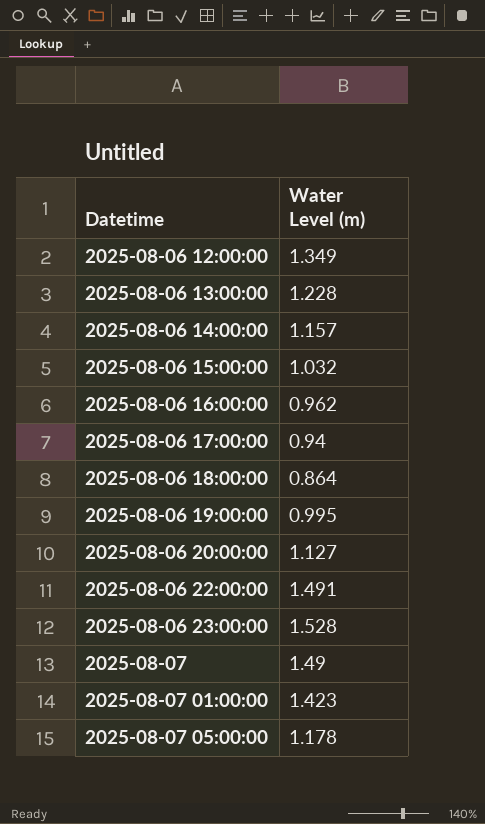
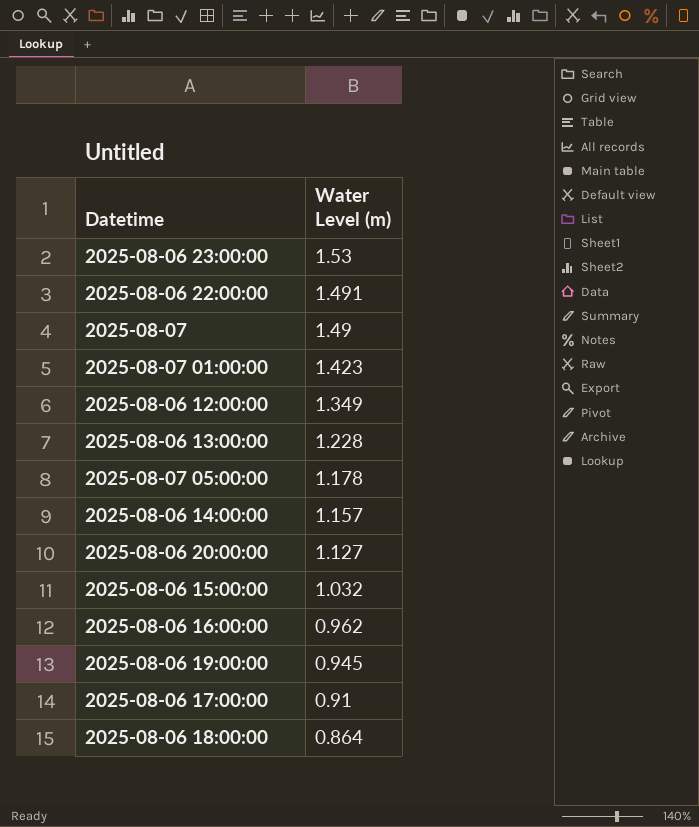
row order: Datetime ascending -> Water Level (m) descending
2025-08-06 23:00:00 | Water Level (m): 1.528 -> 1.53
2025-08-06 19:00:00 | Water Level (m): 0.995 -> 0.945
2025-08-06 17:00:00 | Water Level (m): 0.94 -> 0.91

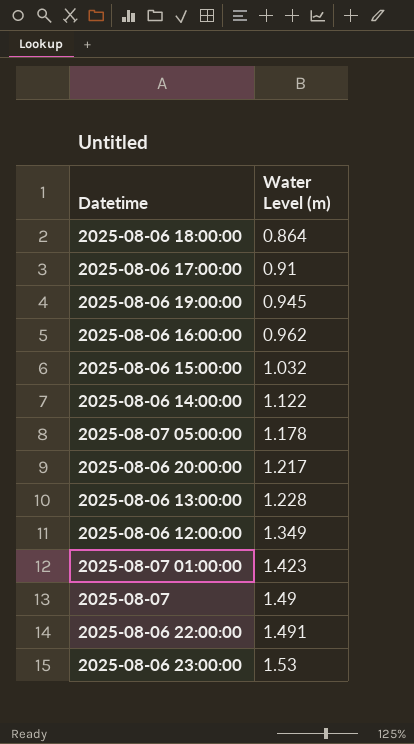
row order: Water Level (m) descending -> Water Level (m) ascending
2025-08-06 14:00:00 | Water Level (m): 1.157 -> 1.122
2025-08-06 20:00:00 | Water Level (m): 1.127 -> 1.217

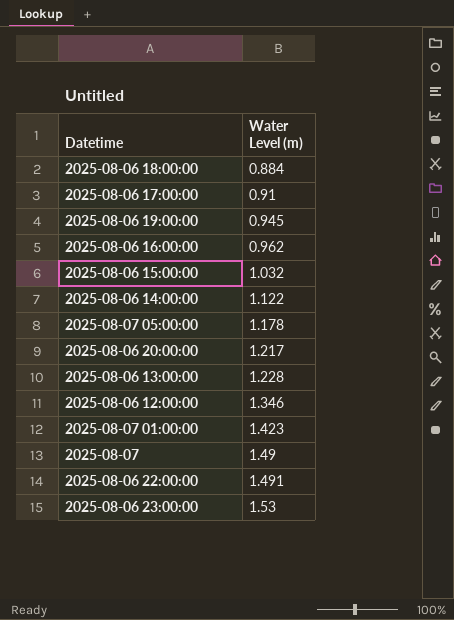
2025-08-06 18:00:00 | Water Level (m): 0.864 -> 0.884
2025-08-06 12:00:00 | Water Level (m): 1.349 -> 1.346

